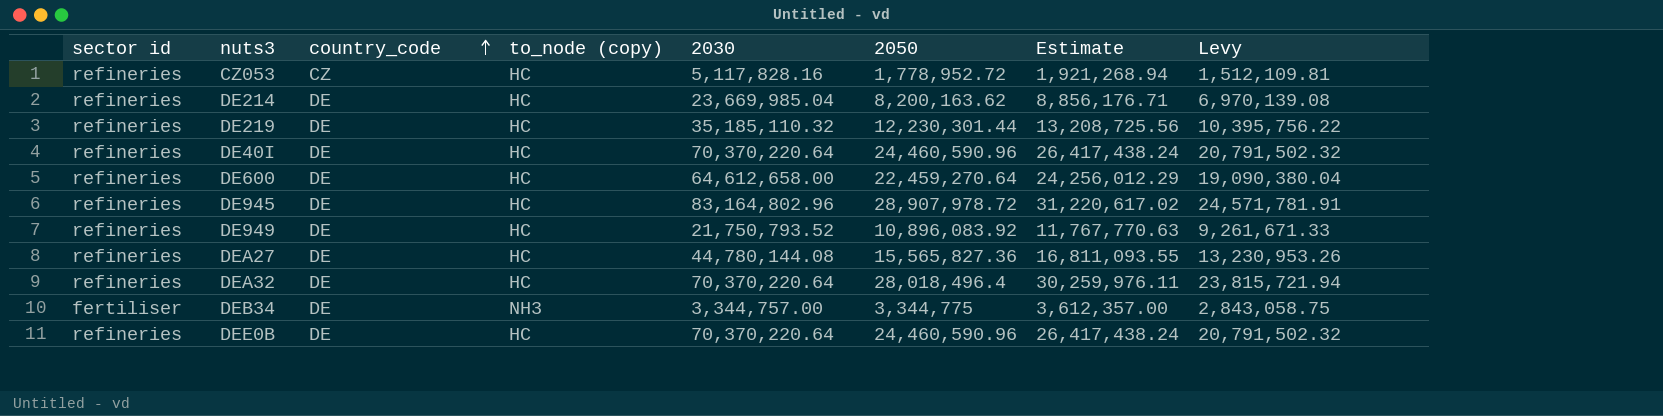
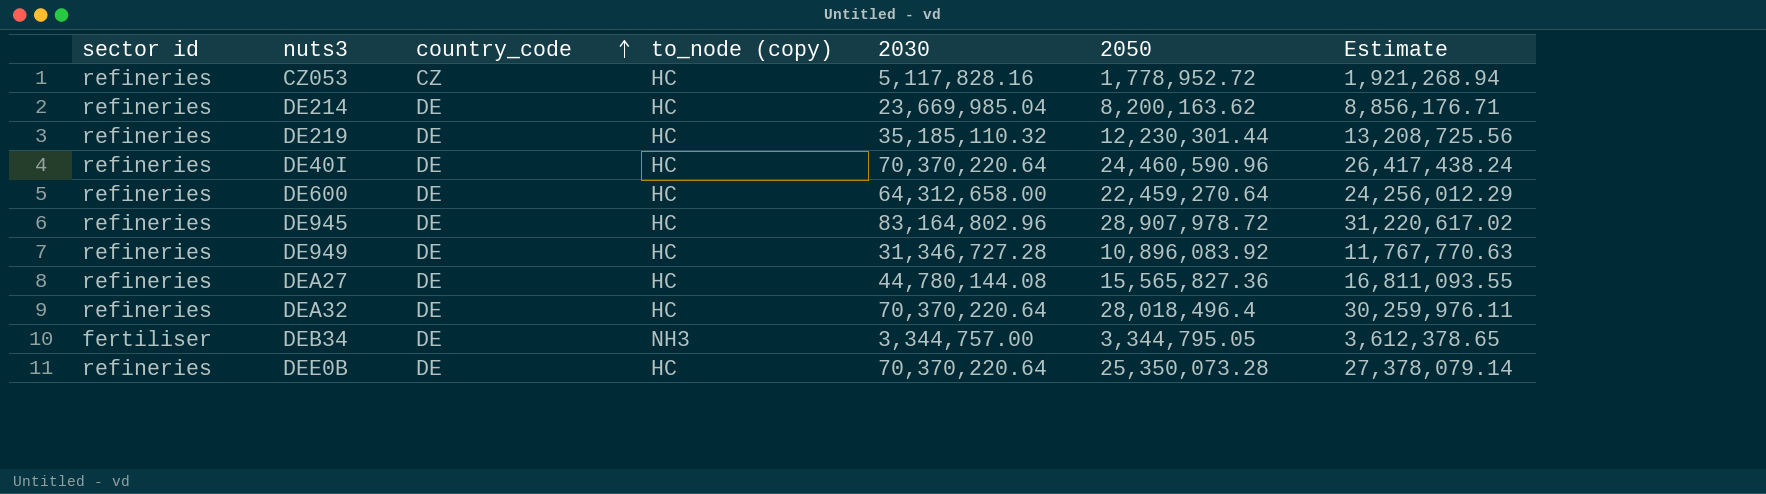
column Levy | formula: [2050] * 0.85 -> none
DE600 | 2030: 64,612,658.00 -> 64,312,658.00
DE949 | 2030: 21,750,793.52 -> 31,346,727.28
DEB34 | 2050: 3,344,775 -> 3,344,795.05
DEB34 | Estimate: 3,612,357.00 -> 3,612,378.65
DEE0B | 2050: 24,460,590.96 -> 25,350,073.28
DEE0B | Estimate: 26,417,438.24 -> 27,378,079.14

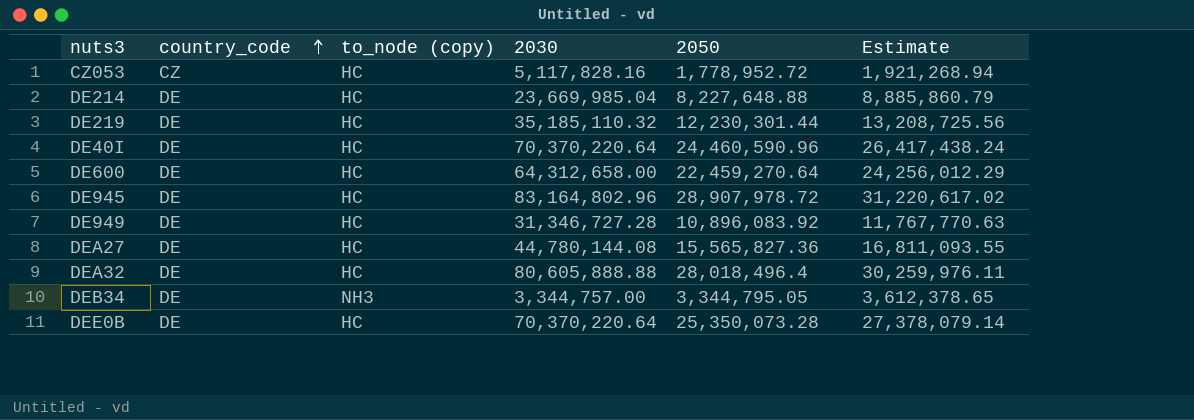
column sector id | position: 1 -> none
DE214 | 2050: 8,200,163.62 -> 8,227,648.88
DE214 | Estimate: 8,856,176.71 -> 8,885,860.79
DEA32 | 2030: 70,370,220.64 -> 80,605,888.88

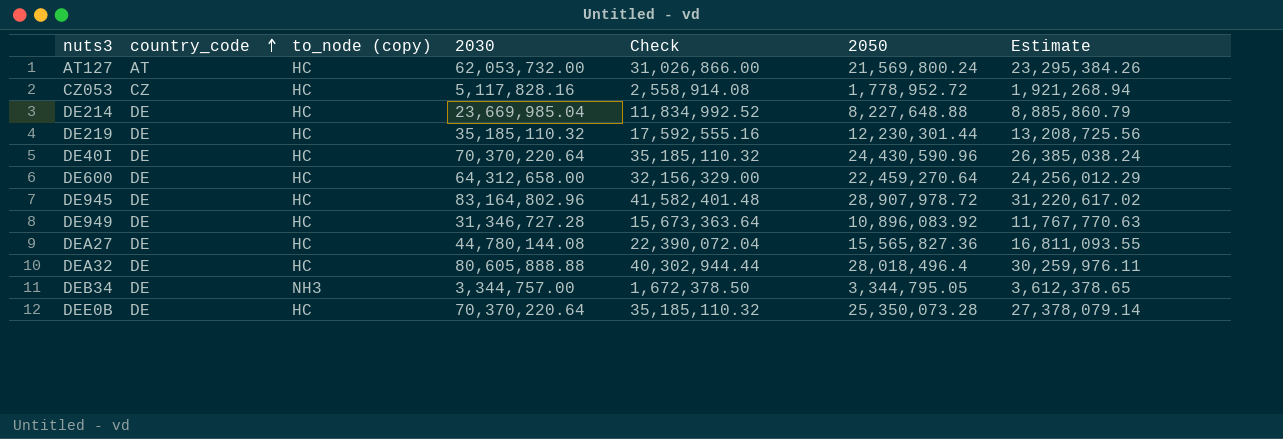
column Check | formula: none -> [2030] * 0.5
row AT127: none -> AT | HC | 62,053,732.00 | 31,026,866.00 | 21,569,800.24 | 23,295,384.26
DE40I | 2050: 24,460,590.96 -> 24,430,590.96
DE40I | Estimate: 26,417,438.24 -> 26,385,038.24

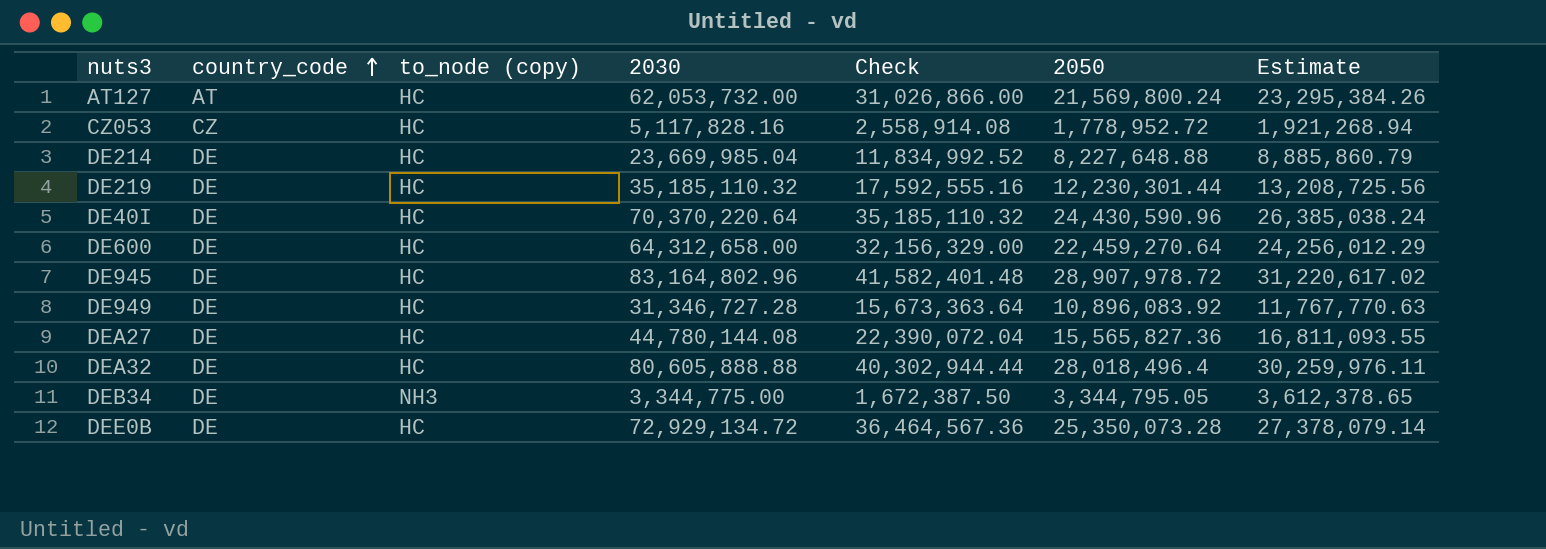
DEB34 | 2030: 3,344,757.00 -> 3,344,775.00
DEB34 | Check: 1,672,378.50 -> 1,672,387.50
DEE0B | 2030: 70,370,220.64 -> 72,929,134.72
DEE0B | Check: 35,185,110.32 -> 36,464,567.36

